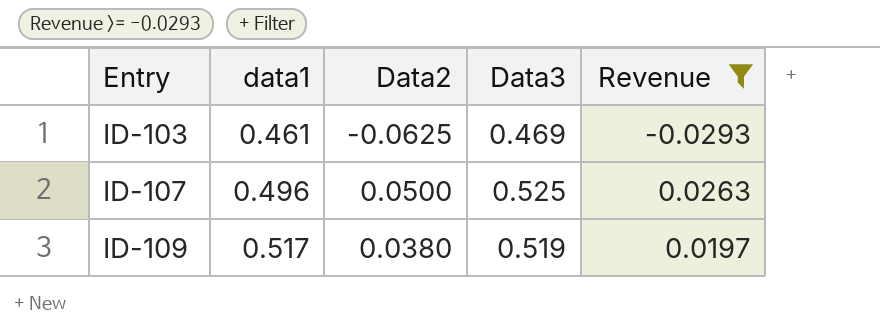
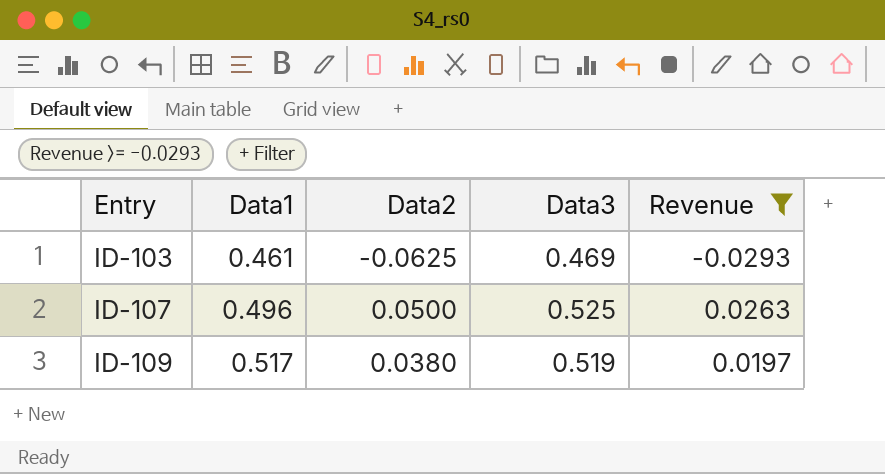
column name: data1 -> Data1

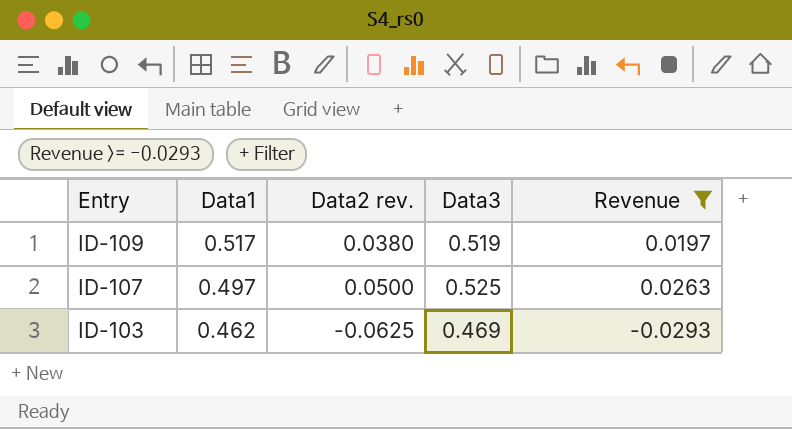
row order: Entry ascending -> Entry descending
column name: Data2 -> Data2 rev.
ID-107 | Data1: 0.496 -> 0.497
ID-103 | Data1: 0.461 -> 0.462

